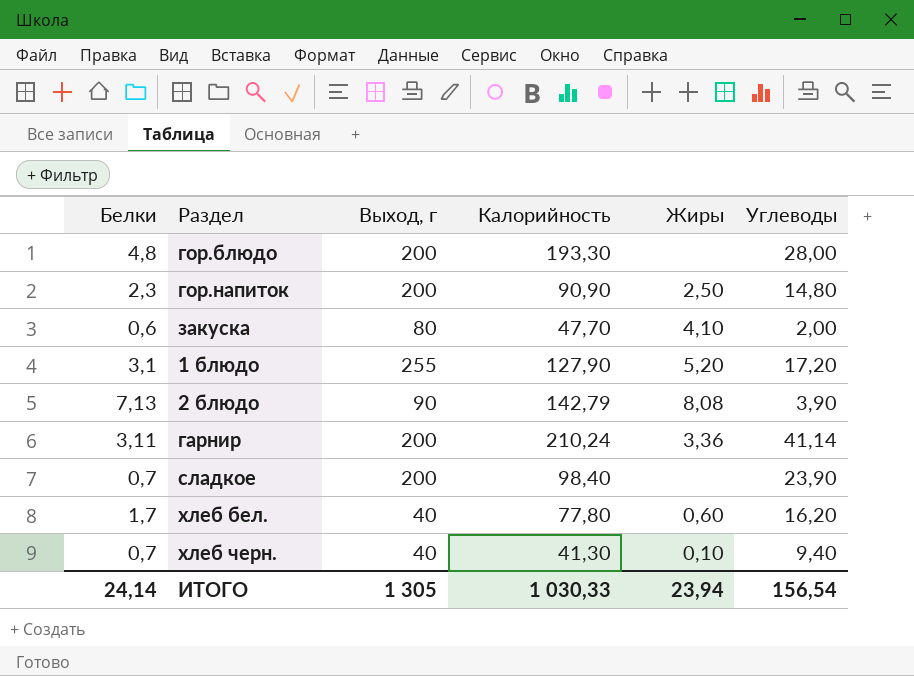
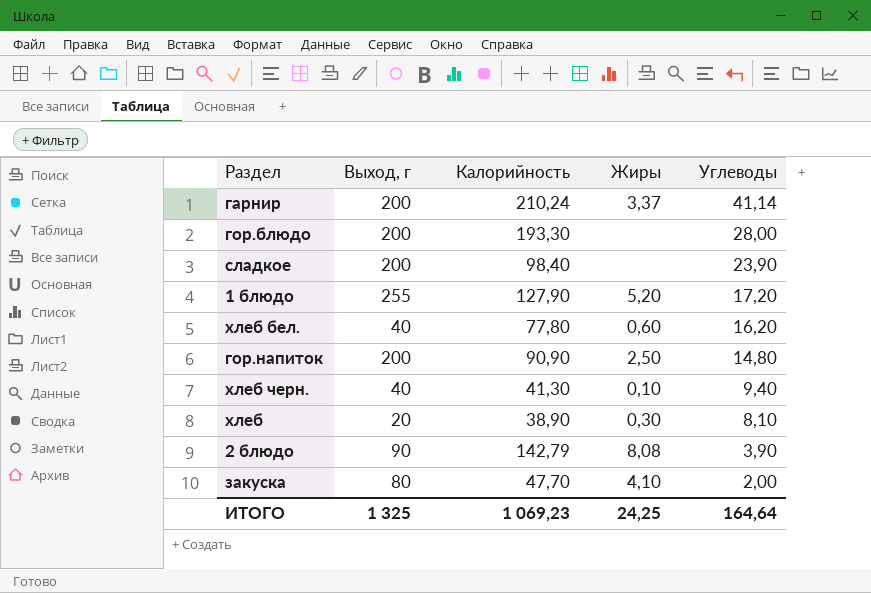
row order: none -> Углеводы descending
column Белки | position: 1 -> none
гарнир | Жиры: 3,36 -> 3,37
row хлеб: none -> 20 | 38,90 | 0,30 | 8,10
ИТОГО | Выход, г: 1 305 -> 1 325
ИТОГО | Калорийность: 1 030,33 -> 1 069,23
ИТОГО | Жиры: 23,94 -> 24,25
ИТОГО | Углеводы: 156,54 -> 164,64

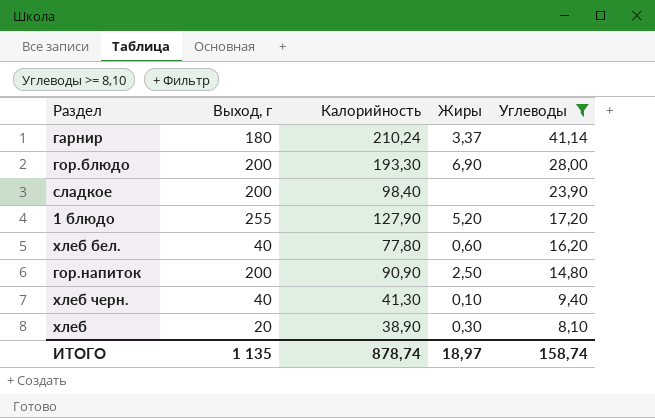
filter: none -> Углеводы >= 8,10
гарнир | Выход, г: 200 -> 180
гор.блюдо | Жиры: none -> 6,90
ИТОГО | Выход, г: 1 325 -> 1 135
ИТОГО | Калорийность: 1 069,23 -> 878,74
ИТОГО | Жиры: 24,25 -> 18,97
ИТОГО | Углеводы: 164,64 -> 158,74

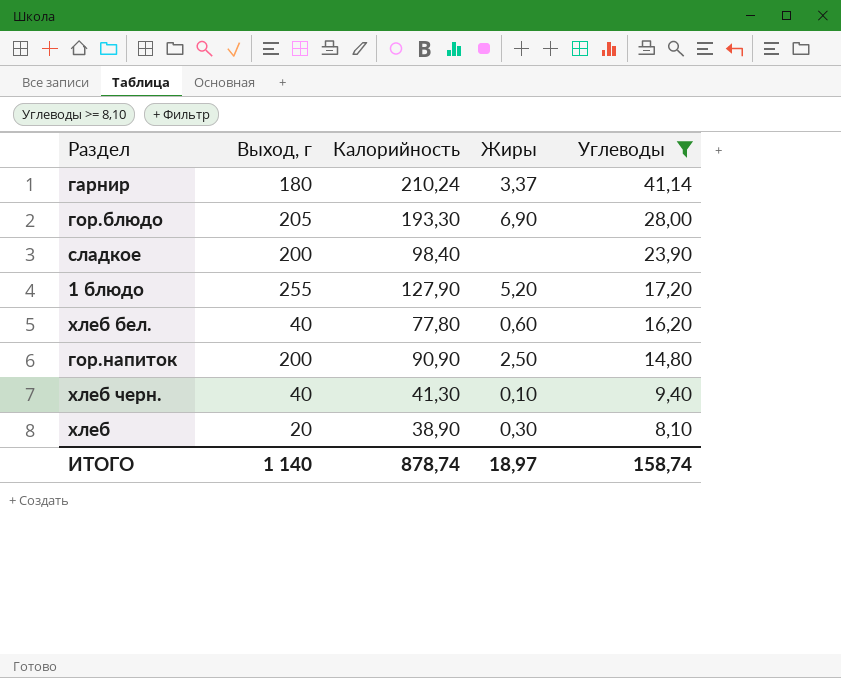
гор.блюдо | Выход, г: 200 -> 205
ИТОГО | Выход, г: 1 135 -> 1 140

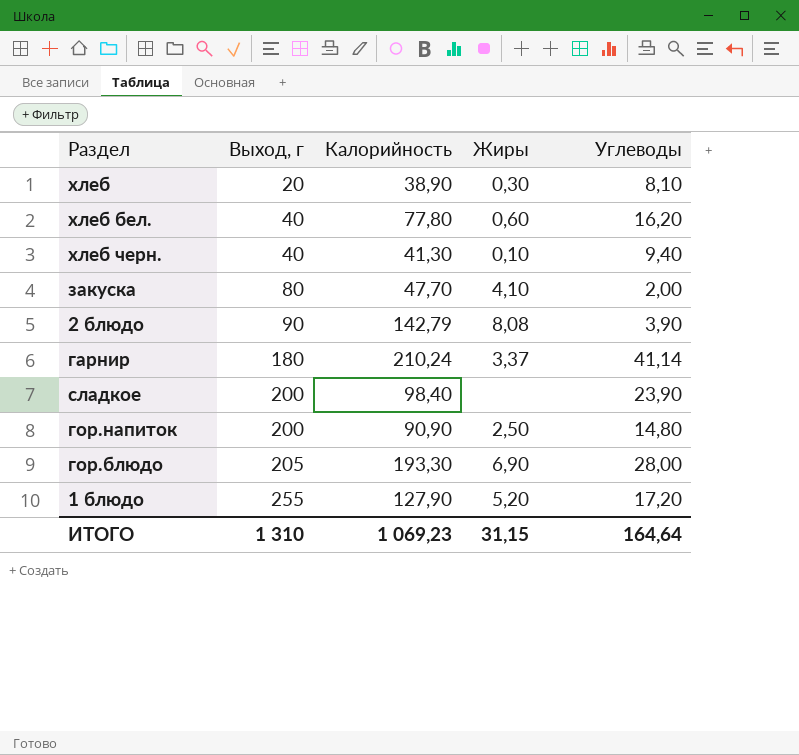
filter: Углеводы >= 8,10 -> none
row order: Углеводы descending -> Выход, г ascending
ИТОГО | Выход, г: 1 140 -> 1 310
ИТОГО | Калорийность: 878,74 -> 1 069,23
ИТОГО | Жиры: 18,97 -> 31,15
ИТОГО | Углеводы: 158,74 -> 164,64

